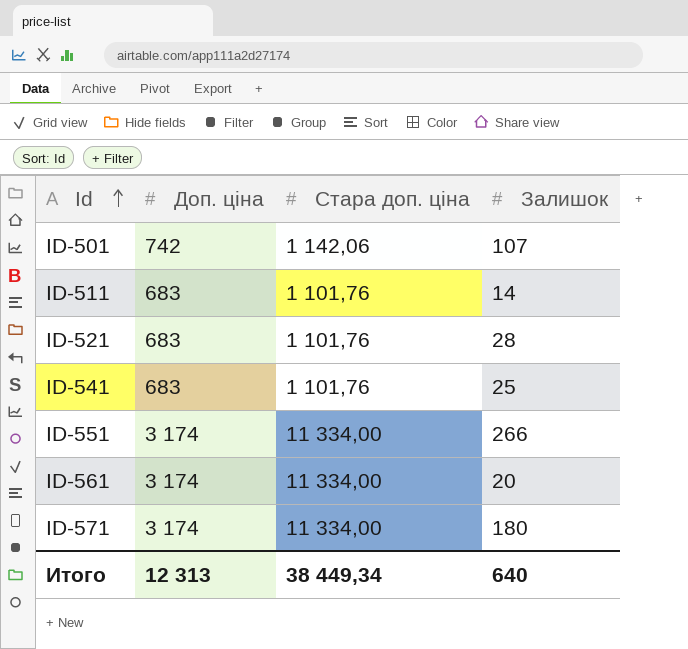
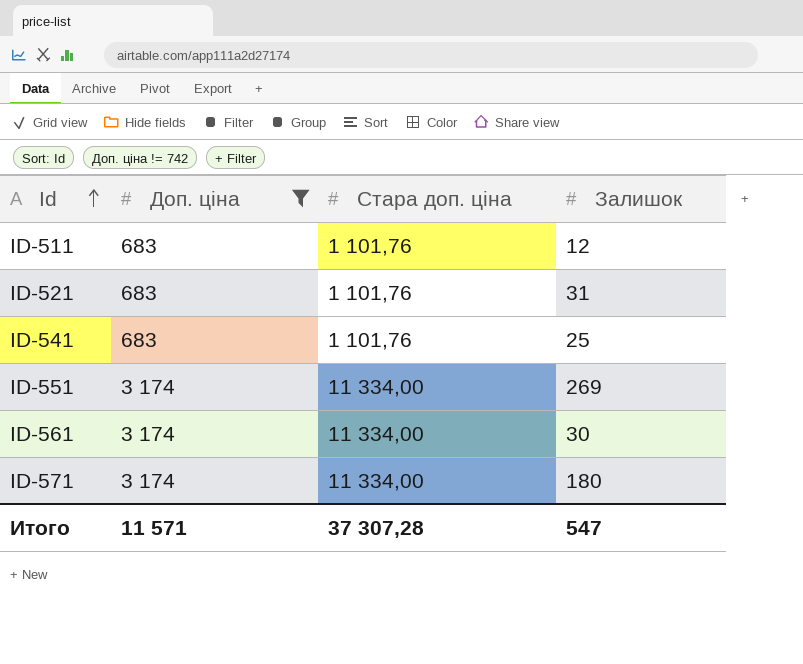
filter: none -> Доп. ціна != 742
ID-511 | Залишок: 14 -> 12
ID-521 | Залишок: 28 -> 31
ID-551 | Залишок: 266 -> 269
ID-561 | Залишок: 20 -> 30
Итого | Доп. ціна: 12 313 -> 11 571
Итого | Стара доп. ціна: 38 449,34 -> 37 307,28
Итого | Залишок: 640 -> 547

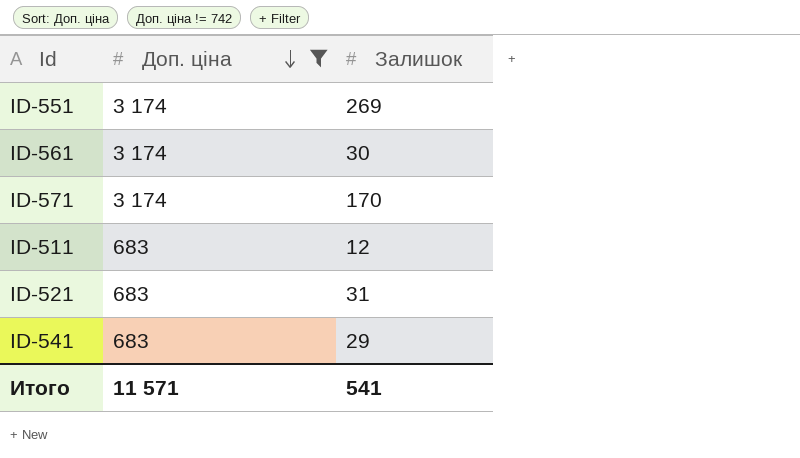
row order: Id ascending -> Доп. ціна descending
column Стара доп. ціна | position: 3 -> none
ID-571 | Залишок: 180 -> 170
ID-541 | Залишок: 25 -> 29
Итого | Залишок: 547 -> 541

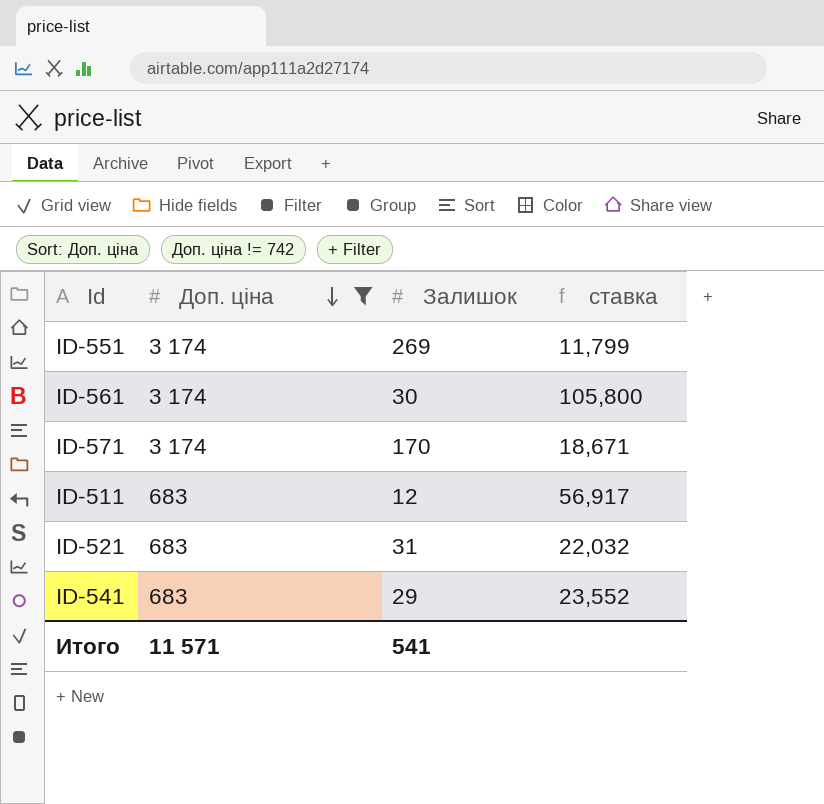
column ставка | formula: none -> [Доп. ціна] / [Залишок]

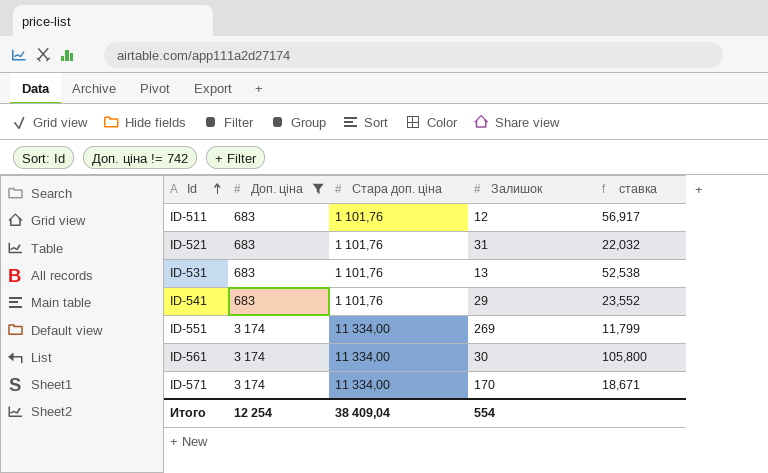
row order: Доп. ціна descending -> Id ascending
column Стара доп. ціна | position: none -> 3
row ID-531: none -> 683 | 1 101,76 | 13 | 52,538
Итого | Доп. ціна: 11 571 -> 12 254
Итого | Залишок: 541 -> 554

